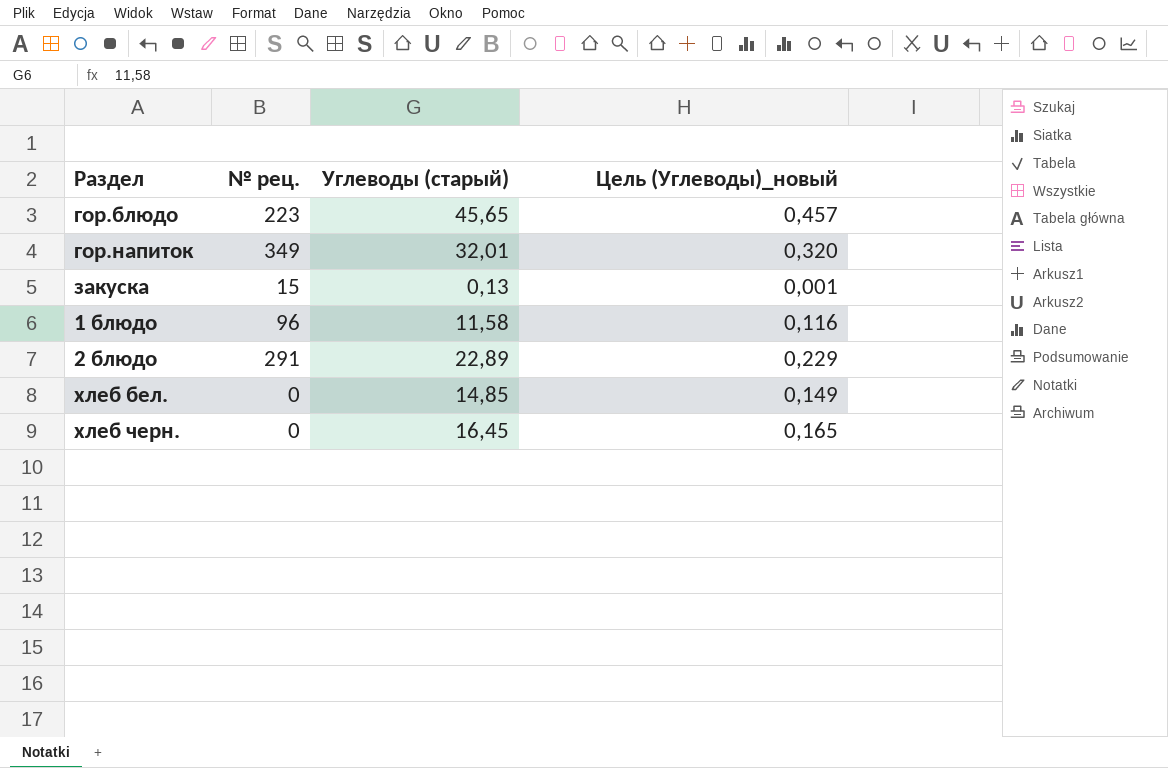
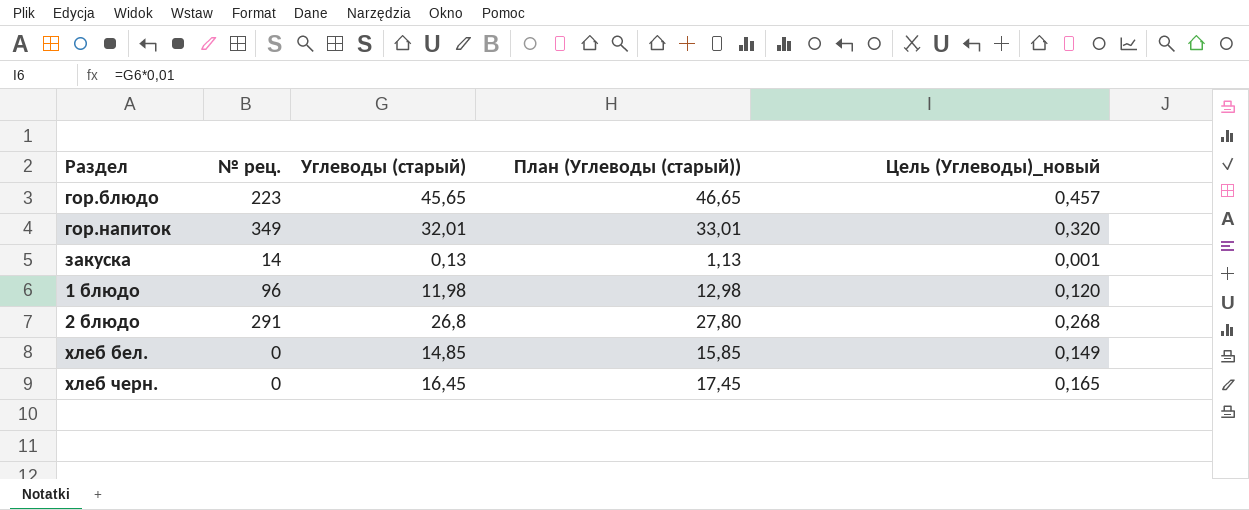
column План (Углеводы (старый)) | formula: none -> [Углеводы (старый)] + 1
закуска | № рец.: 15 -> 14
1 блюдо | Углеводы (старый): 11,58 -> 11,98
1 блюдо | Цель (Углеводы)_новый: 0,116 -> 0,120
2 блюдо | Углеводы (старый): 22,89 -> 26,8
2 блюдо | Цель (Углеводы)_новый: 0,229 -> 0,268

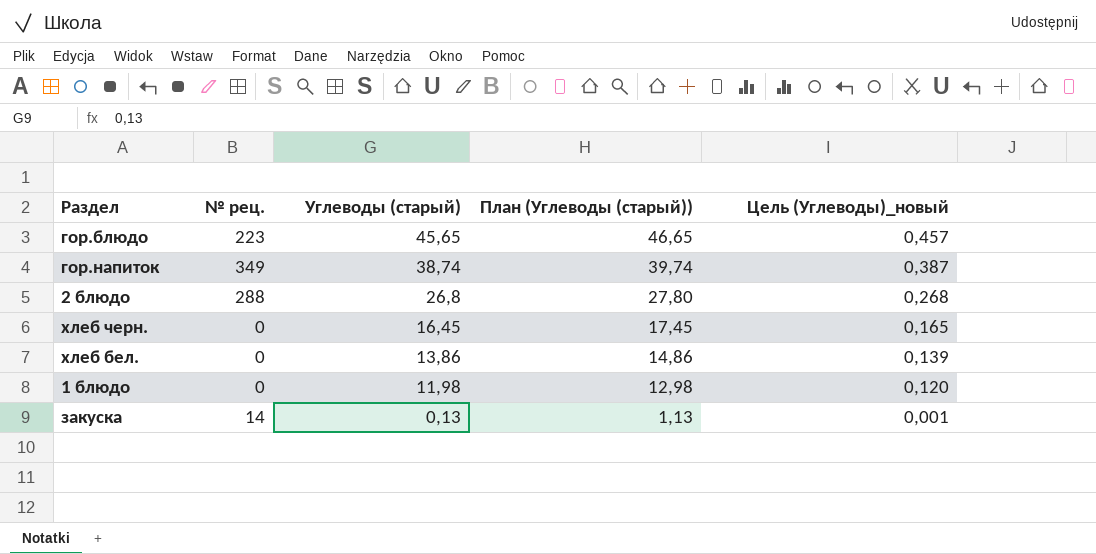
row order: none -> Углеводы (старый) descending
гор.напиток | Углеводы (старый): 32,01 -> 38,74
гор.напиток | План (Углеводы (старый)): 33,01 -> 39,74
гор.напиток | Цель (Углеводы)_новый: 0,320 -> 0,387
2 блюдо | № рец.: 291 -> 288
хлеб бел. | Углеводы (старый): 14,85 -> 13,86
хлеб бел. | План (Углеводы (старый)): 15,85 -> 14,86
хлеб бел. | Цель (Углеводы)_новый: 0,149 -> 0,139
1 блюдо | № рец.: 96 -> 0

